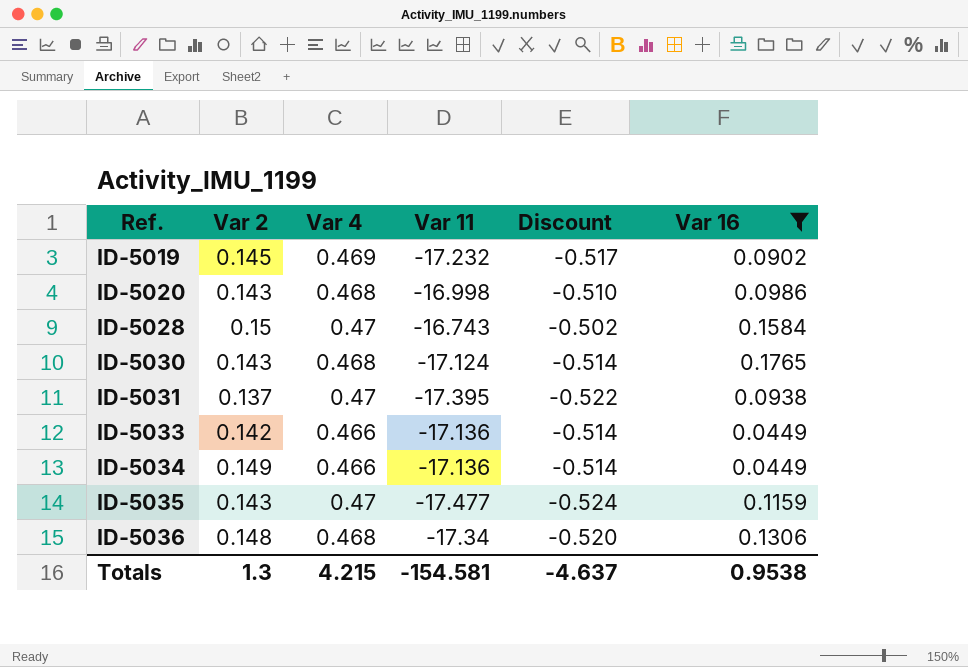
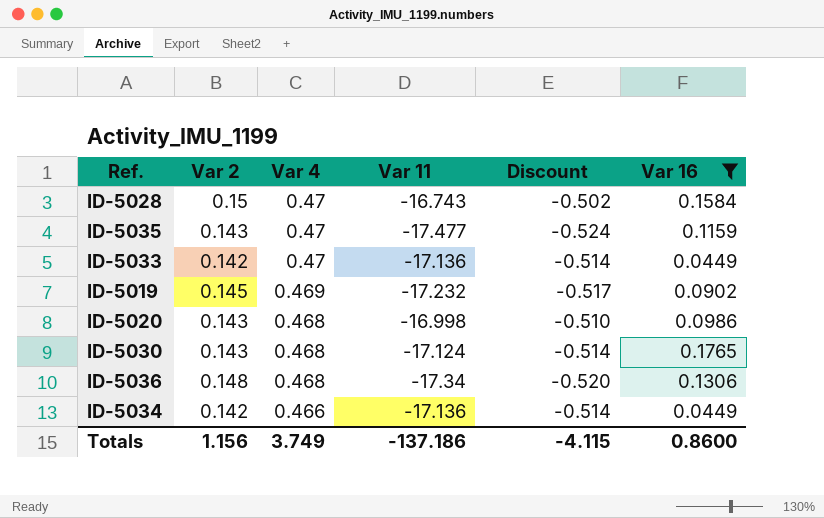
row order: Ref. ascending -> Var 4 descending
row ID-5031: 0.137 | 0.47 | -17.395 | -0.522 | 0.0938 -> none
ID-5033 | Var 4: 0.466 -> 0.47
ID-5034 | Var 2: 0.149 -> 0.142
Totals | Var 2: 1.3 -> 1.156
Totals | Var 4: 4.215 -> 3.749
Totals | Var 11: -154.581 -> -137.186
Totals | Discount: -4.637 -> -4.115
Totals | Var 16: 0.9538 -> 0.8600

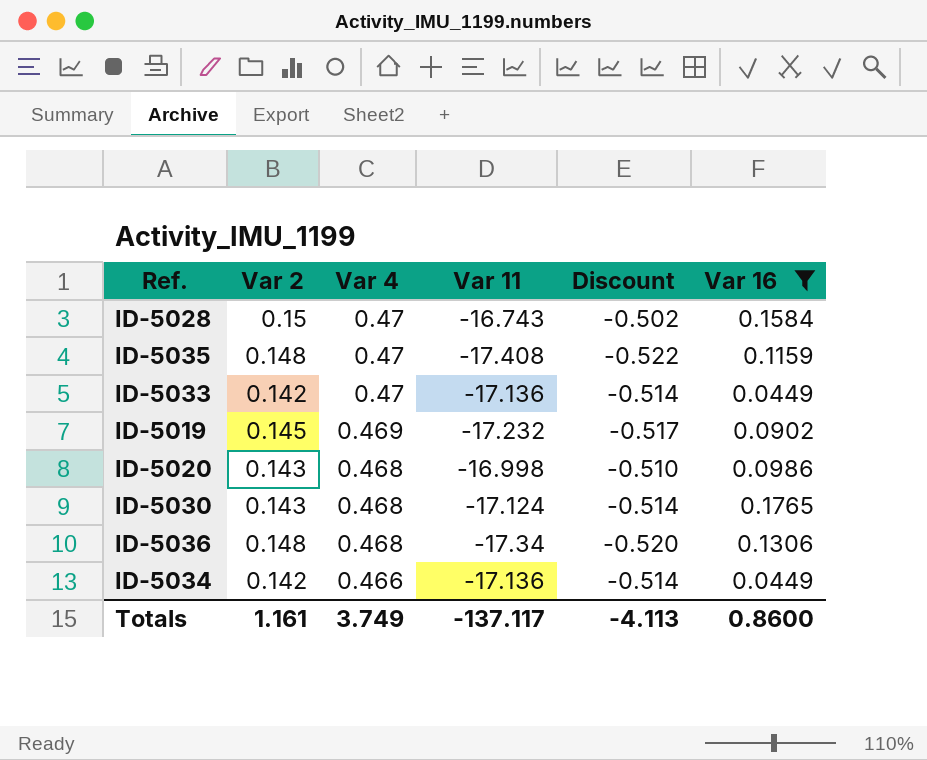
ID-5035 | Var 2: 0.143 -> 0.148
ID-5035 | Var 11: -17.477 -> -17.408
ID-5035 | Discount: -0.524 -> -0.522
Totals | Var 2: 1.156 -> 1.161
Totals | Var 11: -137.186 -> -137.117
Totals | Discount: -4.115 -> -4.113

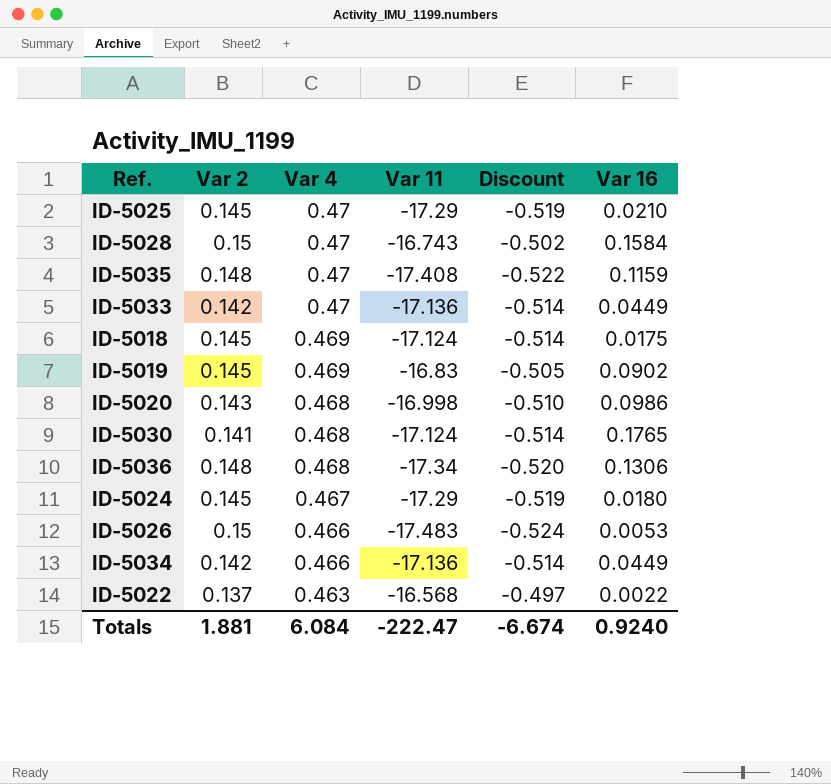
filter: Var 16 >= 0.0449 -> none
ID-5019 | Var 11: -17.232 -> -16.83
ID-5019 | Discount: -0.517 -> -0.505
ID-5030 | Var 2: 0.143 -> 0.141
Totals | Var 2: 1.161 -> 1.881
Totals | Var 4: 3.749 -> 6.084
Totals | Var 11: -137.117 -> -222.47
Totals | Discount: -4.113 -> -6.674
Totals | Var 16: 0.8600 -> 0.9240

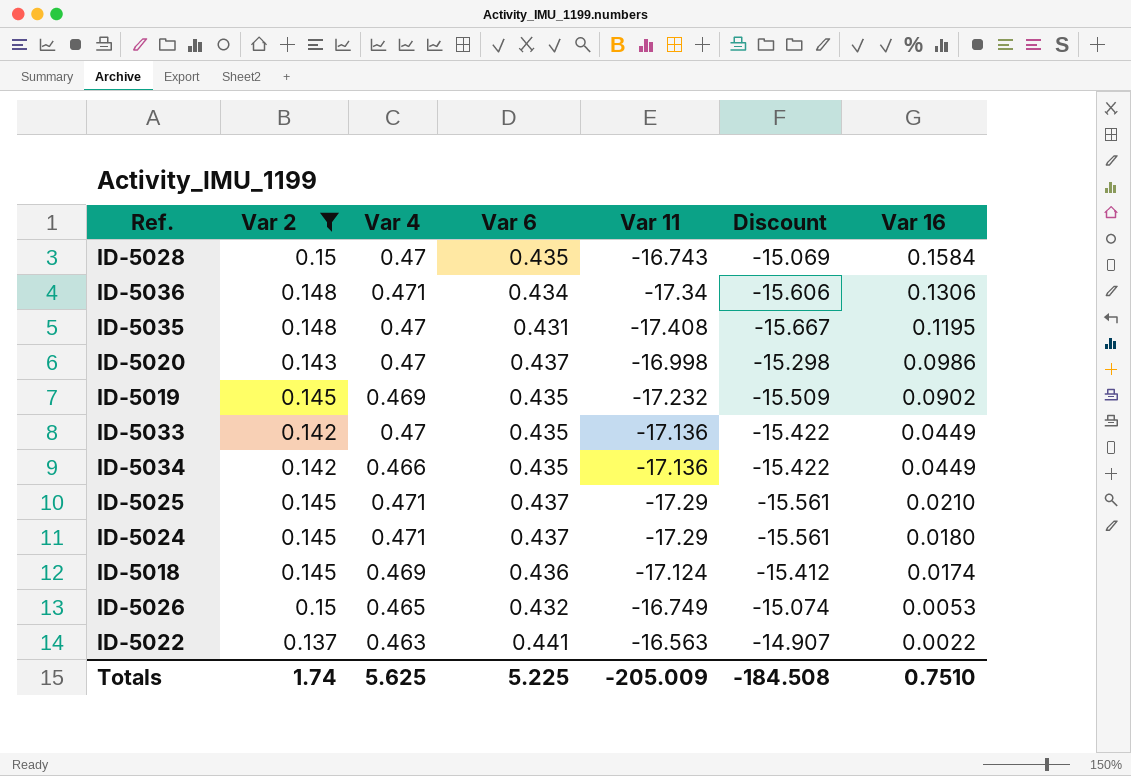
filter: none -> Var 2 != 0.141
row order: Var 4 descending -> Var 16 descending
column Var 6 | position: none -> 4
column Discount | formula: [Var 11] * 0.03 -> [Var 11] * 0.9
ID-5036 | Var 4: 0.468 -> 0.471
ID-5035 | Var 16: 0.1159 -> 0.1195
ID-5020 | Var 4: 0.468 -> 0.47
ID-5019 | Var 11: -16.83 -> -17.232
ID-5025 | Var 4: 0.47 -> 0.471
ID-5024 | Var 4: 0.467 -> 0.471
ID-5018 | Var 16: 0.0175 -> 0.0174
ID-5026 | Var 4: 0.466 -> 0.465
ID-5026 | Var 11: -17.483 -> -16.749
ID-5022 | Var 11: -16.568 -> -16.563
Totals | Var 2: 1.881 -> 1.74
Totals | Var 4: 6.084 -> 5.625
Totals | Var 11: -222.47 -> -205.009
Totals | Discount: -6.674 -> -184.508
Totals | Var 16: 0.9240 -> 0.7510

